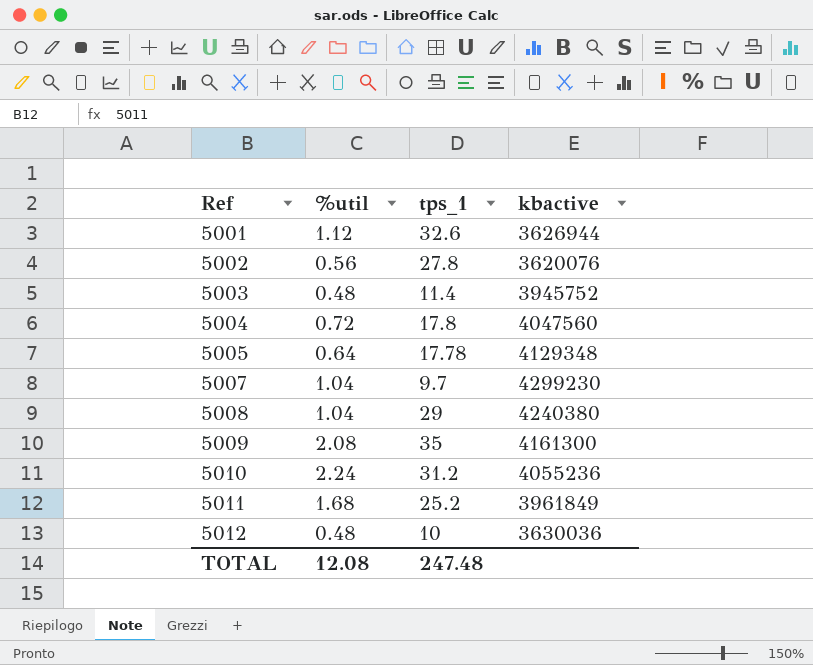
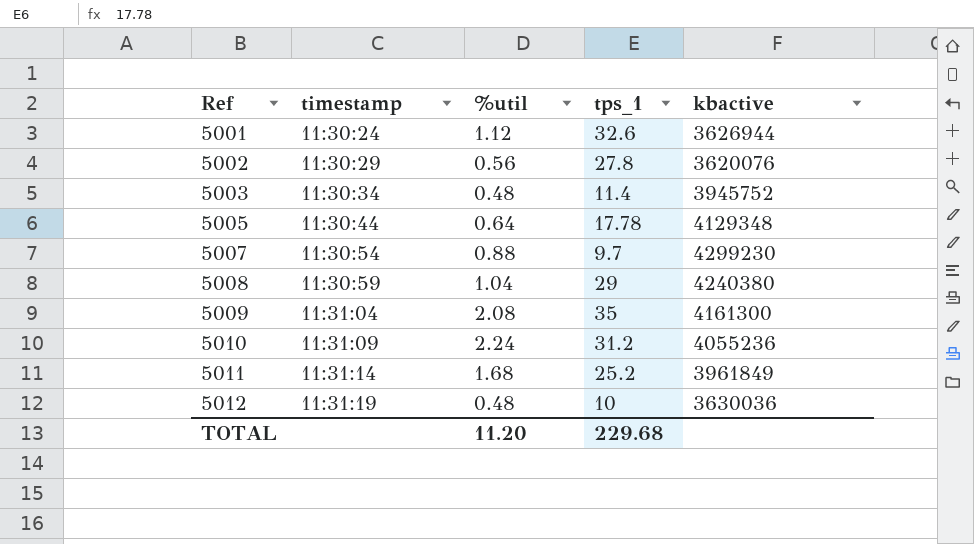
column timestamp | position: none -> 2
row 5004: 0.72 | 17.8 | 4047560 -> none
5007 | %util: 1.04 -> 0.88
TOTAL | %util: 12.08 -> 11.20
TOTAL | tps_1: 247.48 -> 229.68

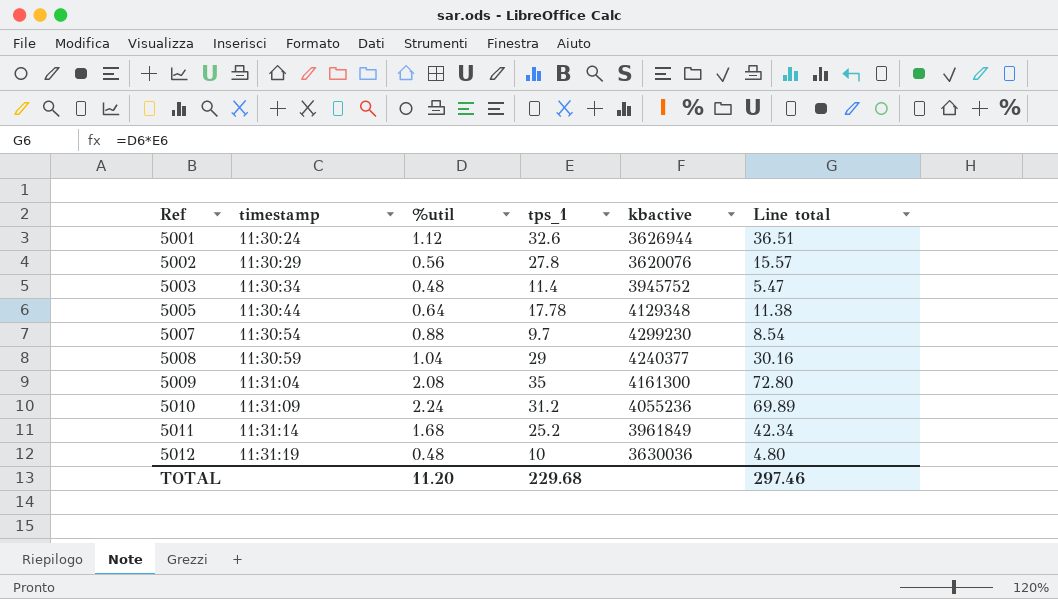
column Line total | formula: none -> [%util] * [tps_1]
5008 | kbactive: 4240380 -> 4240377

